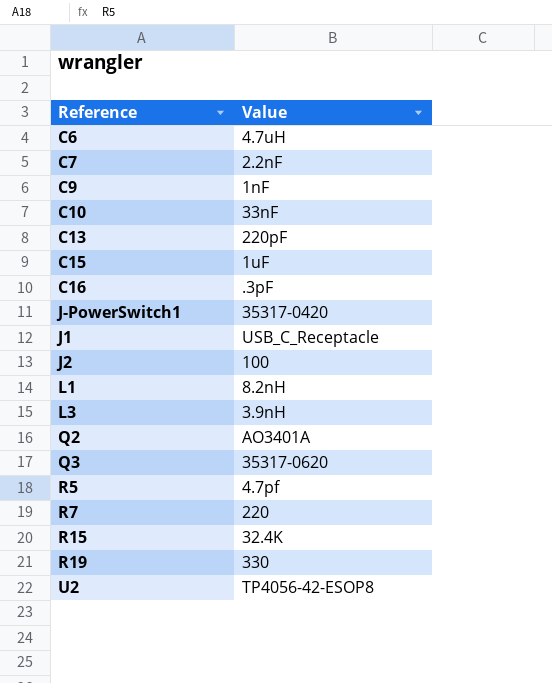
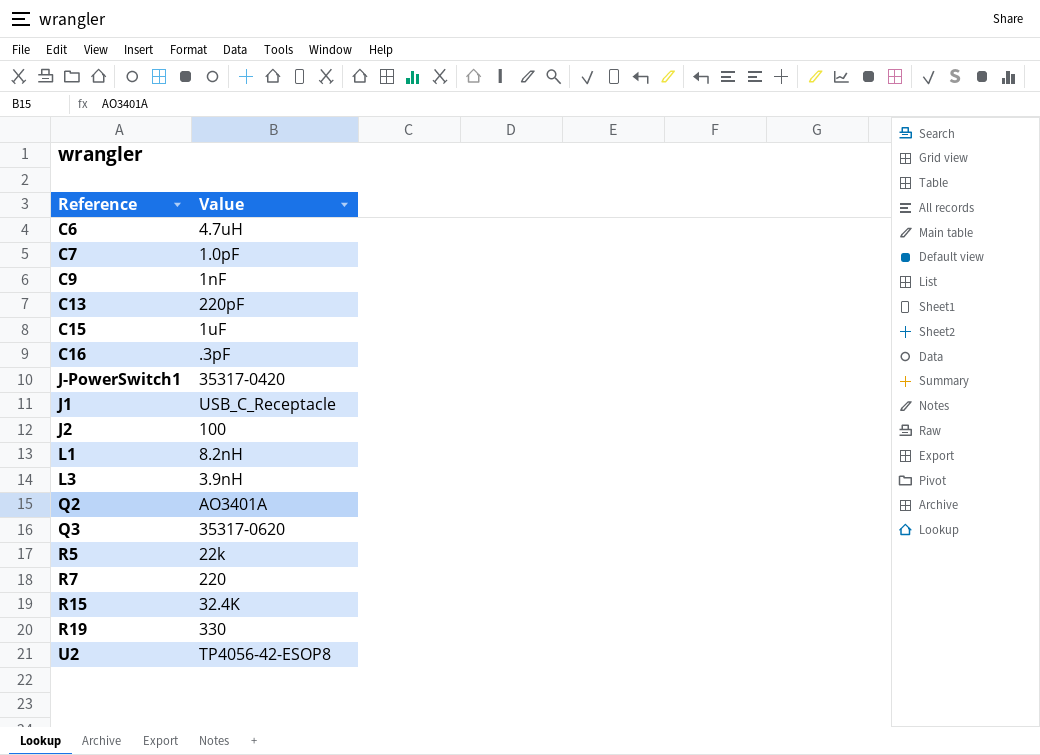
row C10: 33nF -> none
C7 | Value: 2.2nF -> 1.0pF
R5 | Value: 4.7pf -> 22k

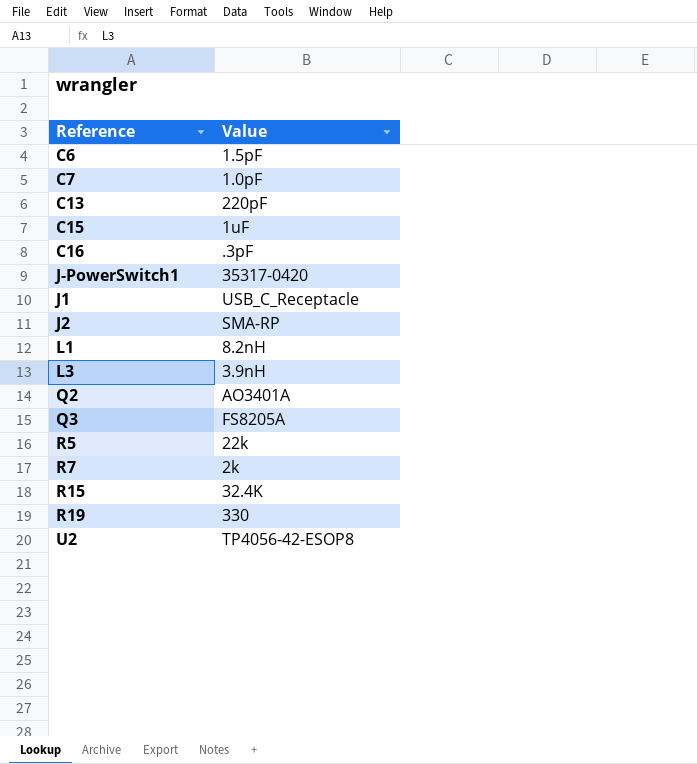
row C9: 1nF -> none
C6 | Value: 4.7uH -> 1.5pF
J2 | Value: 100 -> SMA-RP
Q3 | Value: 35317-0620 -> FS8205A
R7 | Value: 220 -> 2k

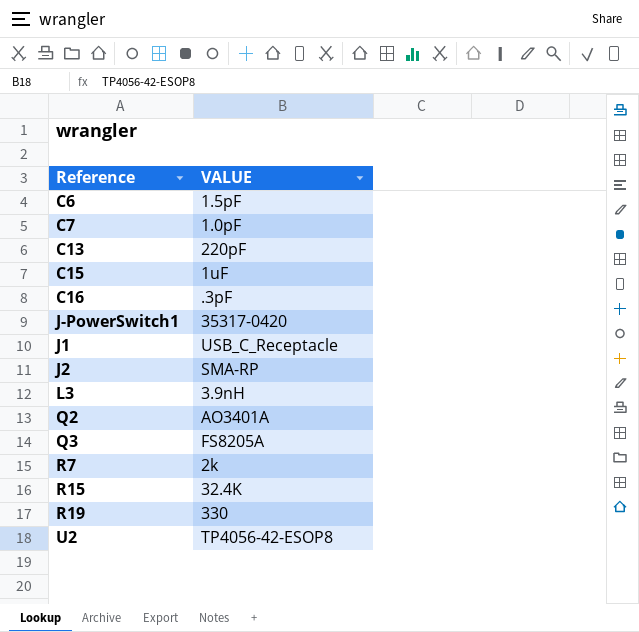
column name: Value -> VALUE
row L1: 8.2nH -> none
row R5: 22k -> none

